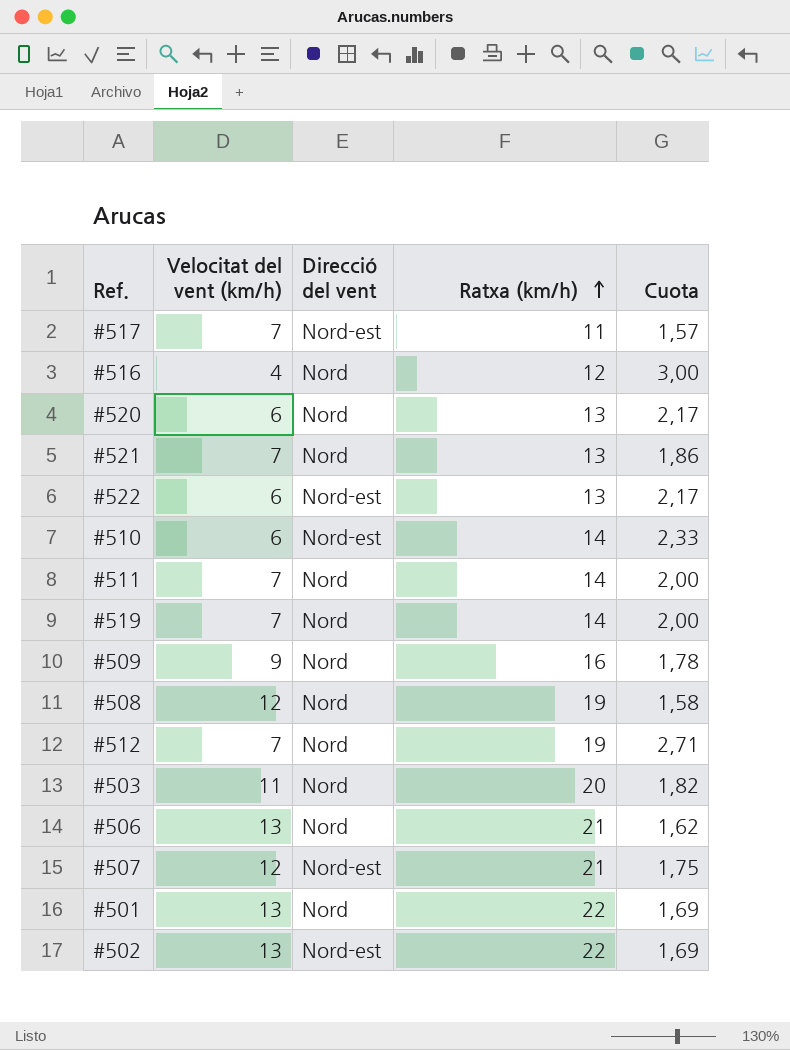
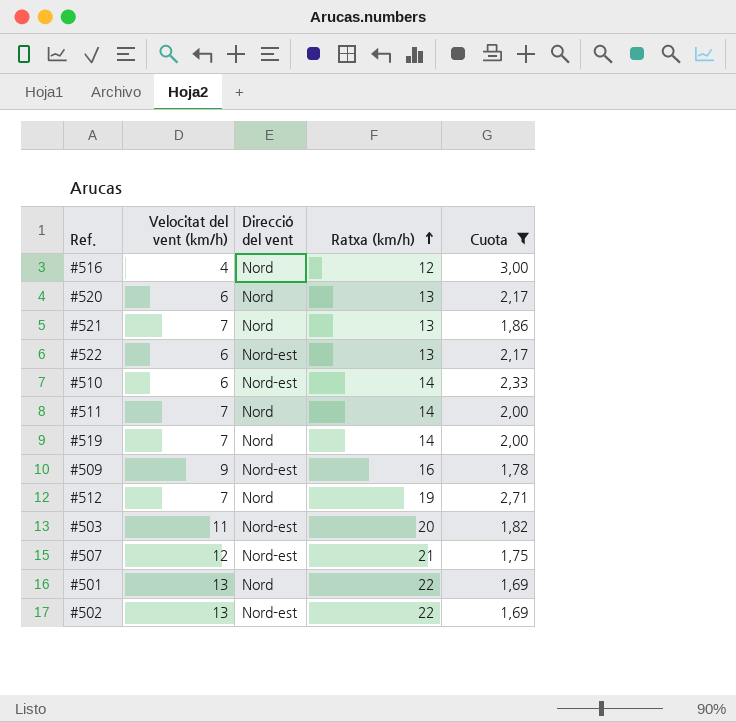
filter: none -> Cuota >= 1,69
#509 | Direcció del vent: Nord -> Nord-est
#503 | Direcció del vent: Nord -> Nord-est

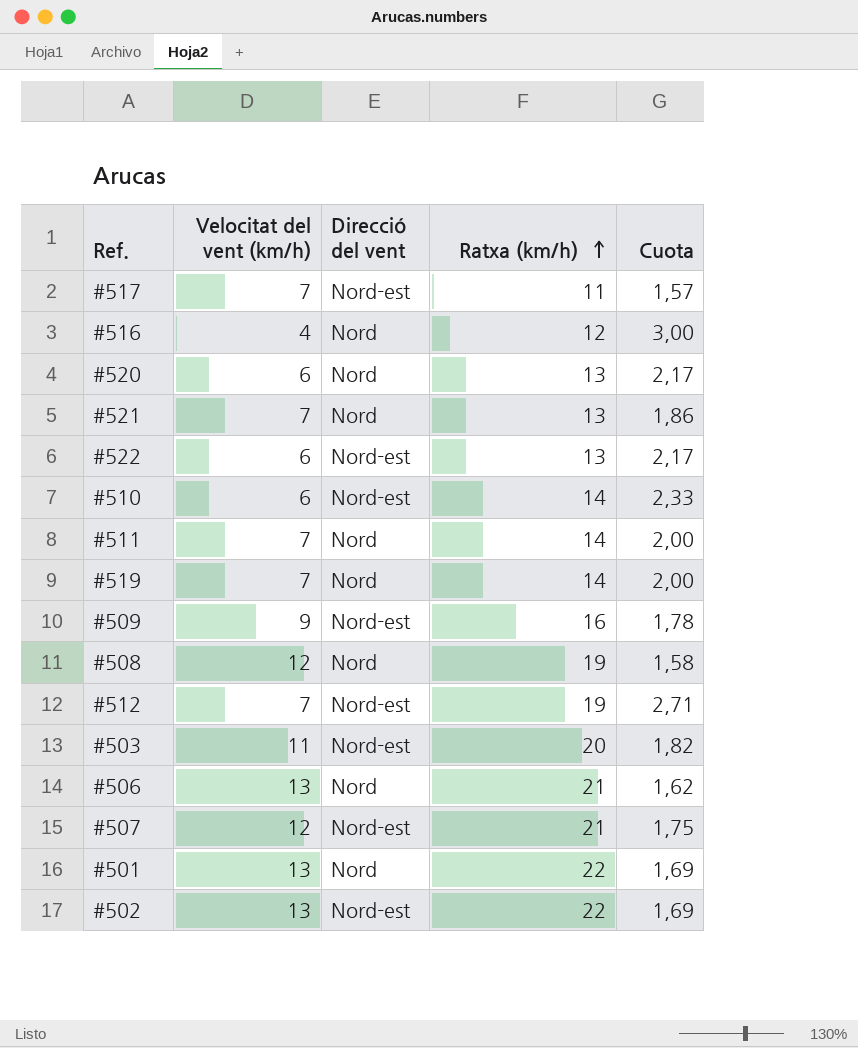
filter: Cuota >= 1,69 -> none
#512 | Direcció del vent: Nord -> Nord-est

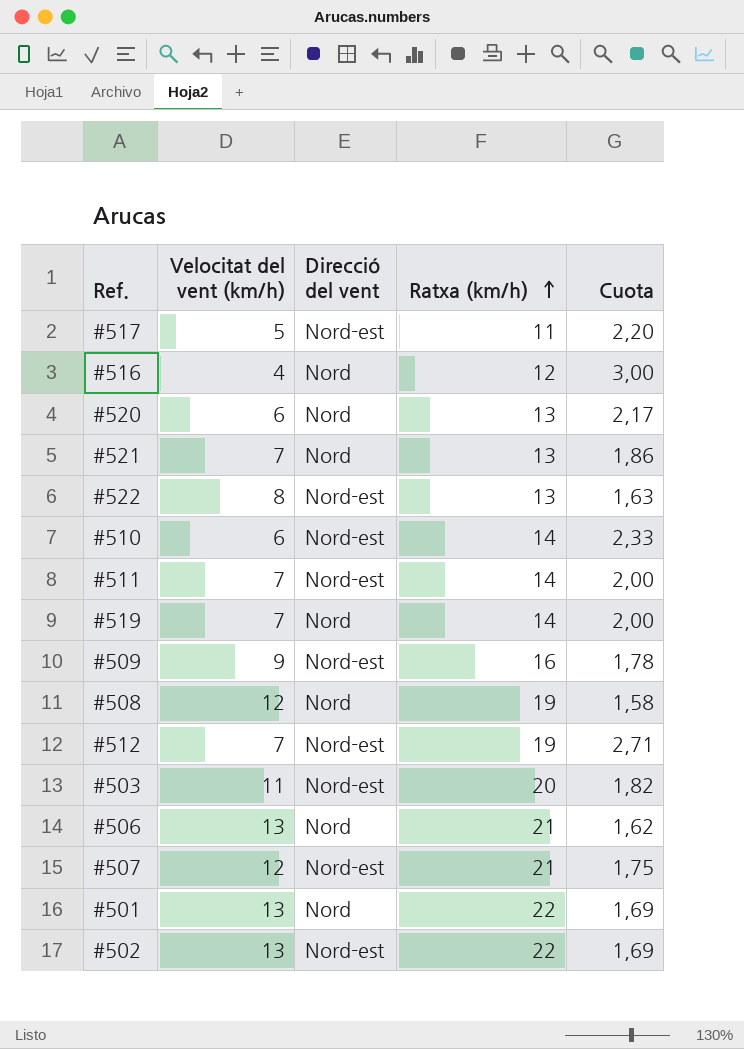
#517 | Velocitat del vent (km/h): 7 -> 5
#517 | Cuota: 1,57 -> 2,20
#522 | Velocitat del vent (km/h): 6 -> 8
#522 | Cuota: 2,17 -> 1,63
#511 | Direcció del vent: Nord -> Nord-est

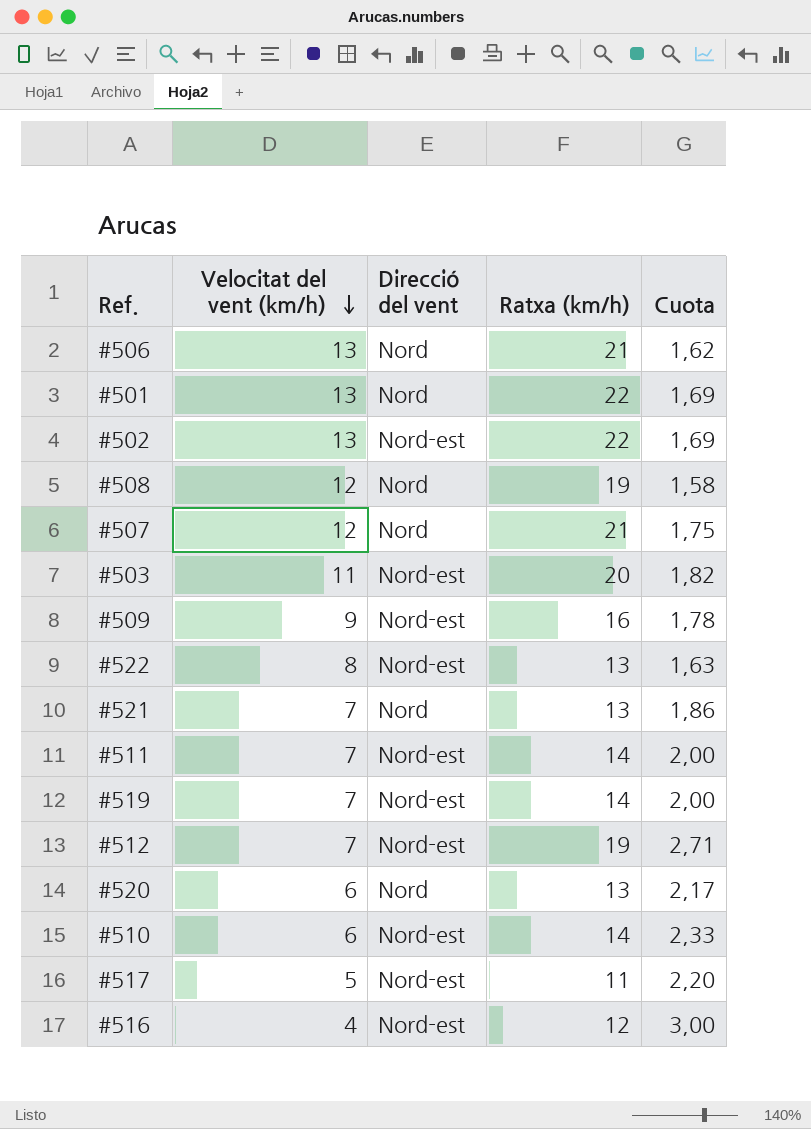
row order: Ratxa (km/h) ascending -> Velocitat del vent (km/h) descending
#507 | Direcció del vent: Nord-est -> Nord
#519 | Direcció del vent: Nord -> Nord-est
#516 | Direcció del vent: Nord -> Nord-est

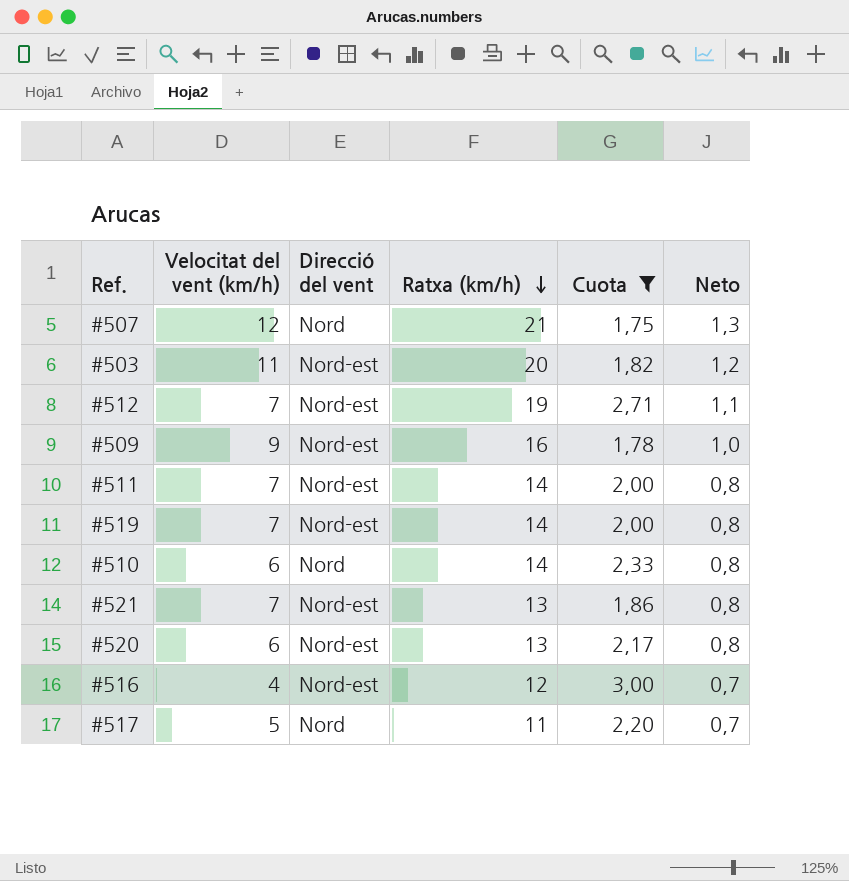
filter: none -> Cuota >= 1,75
row order: Velocitat del vent (km/h) descending -> Ratxa (km/h) descending
column Neto | formula: none -> [Ratxa (km/h)] * 0,06
#510 | Direcció del vent: Nord-est -> Nord
#521 | Direcció del vent: Nord -> Nord-est
#520 | Direcció del vent: Nord -> Nord-est
#517 | Direcció del vent: Nord-est -> Nord

